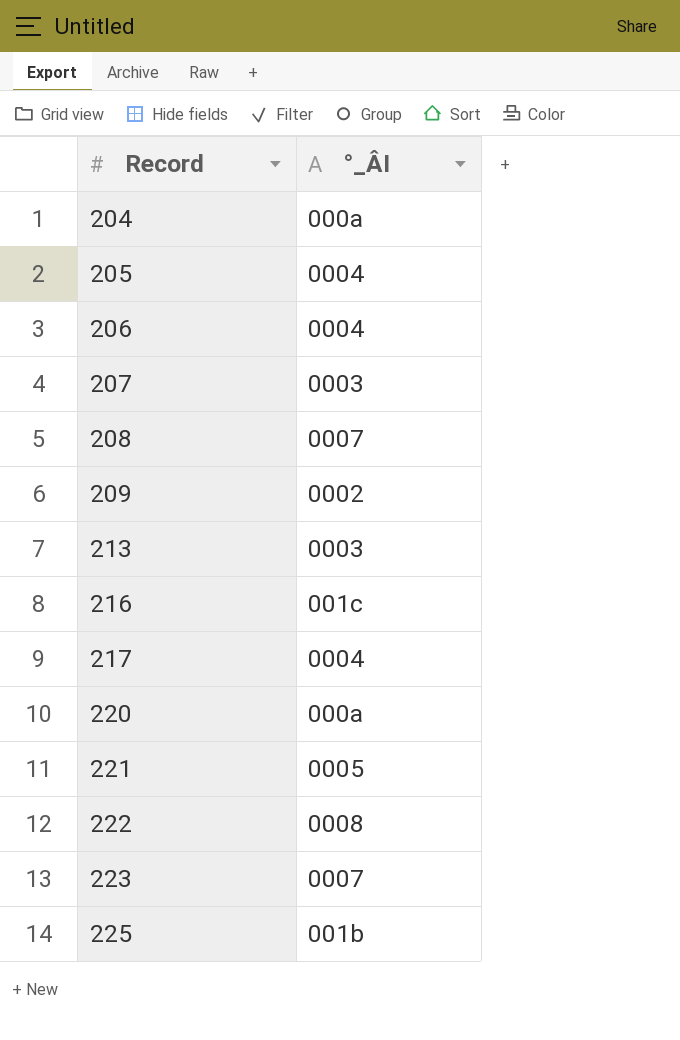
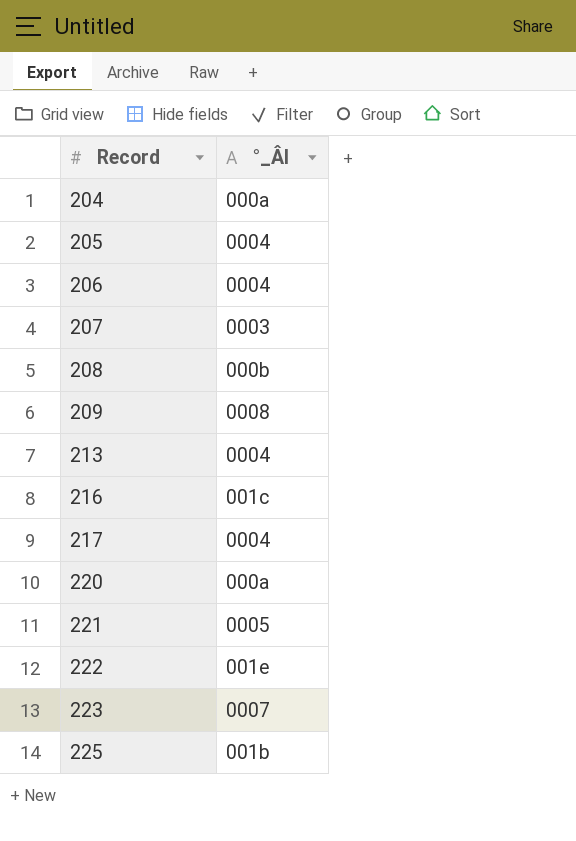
208 | °_ÂI: 0007 -> 000b
209 | °_ÂI: 0002 -> 0008
213 | °_ÂI: 0003 -> 0004
222 | °_ÂI: 0008 -> 001e

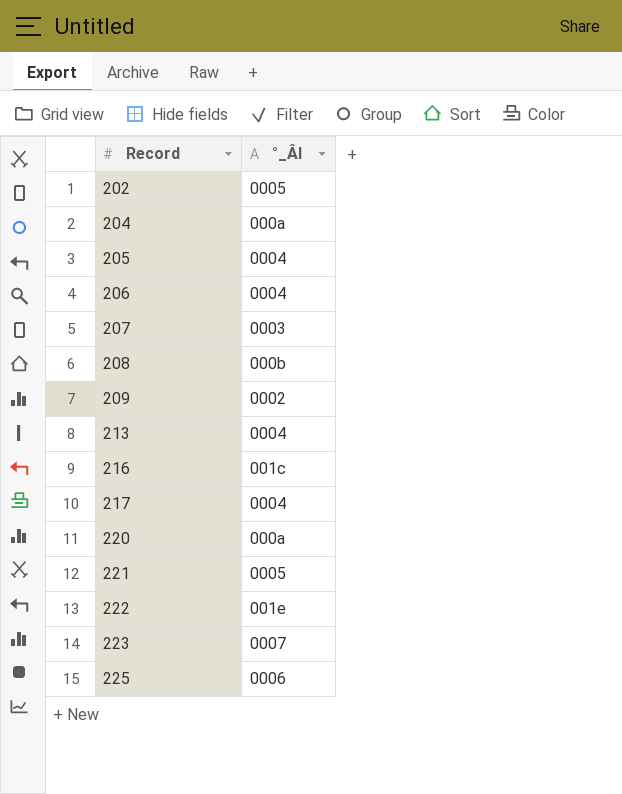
row 202: none -> 0005
209 | °_ÂI: 0008 -> 0002
225 | °_ÂI: 001b -> 0006

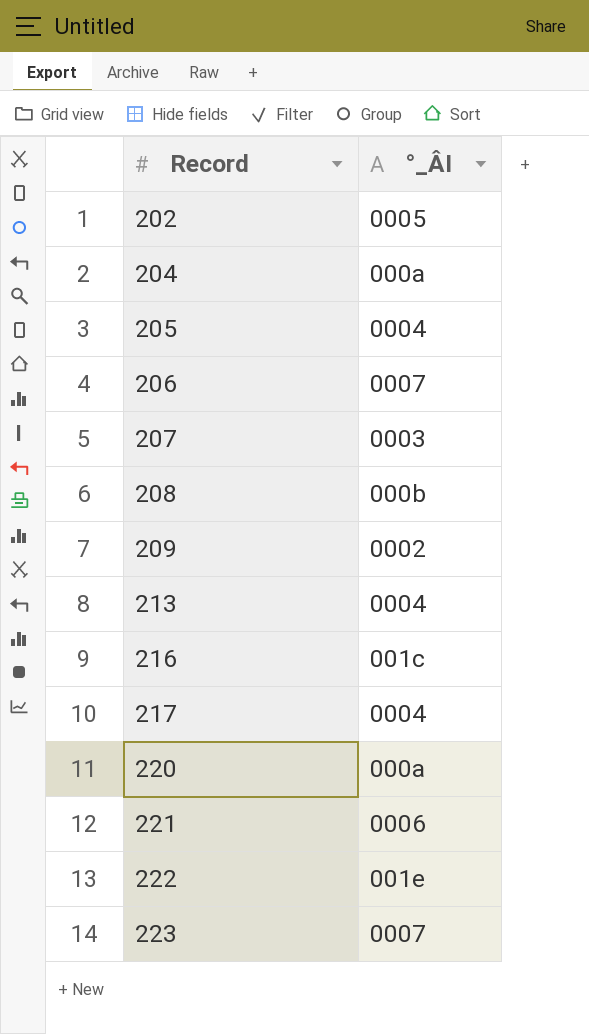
row 225: 0006 -> none
206 | °_ÂI: 0004 -> 0007
221 | °_ÂI: 0005 -> 0006

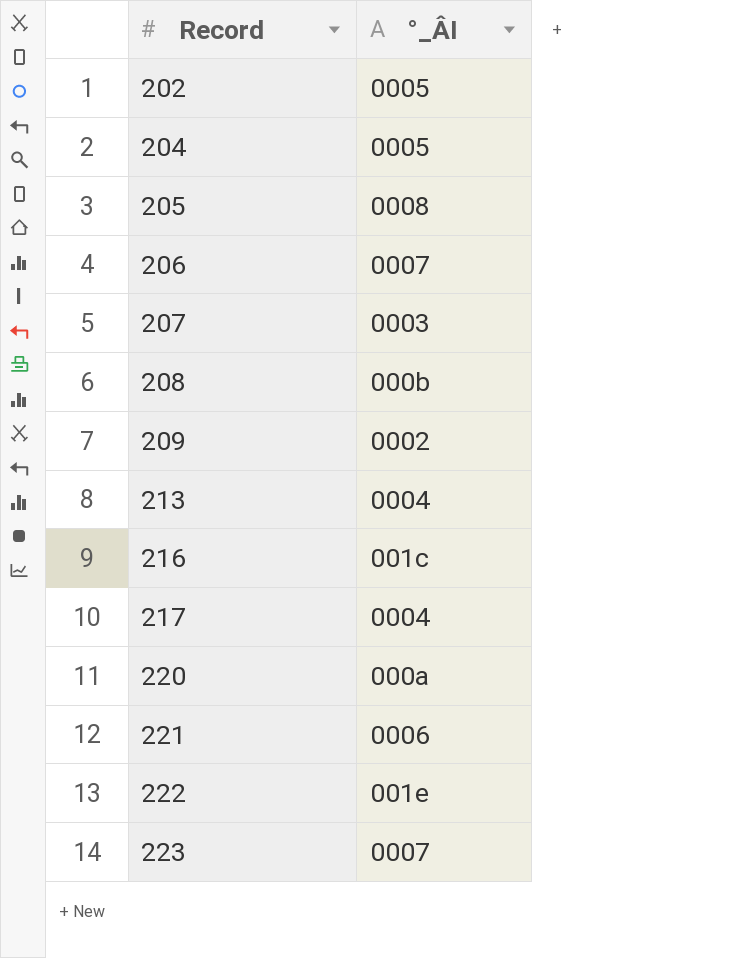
204 | °_ÂI: 000a -> 0005
205 | °_ÂI: 0004 -> 0008

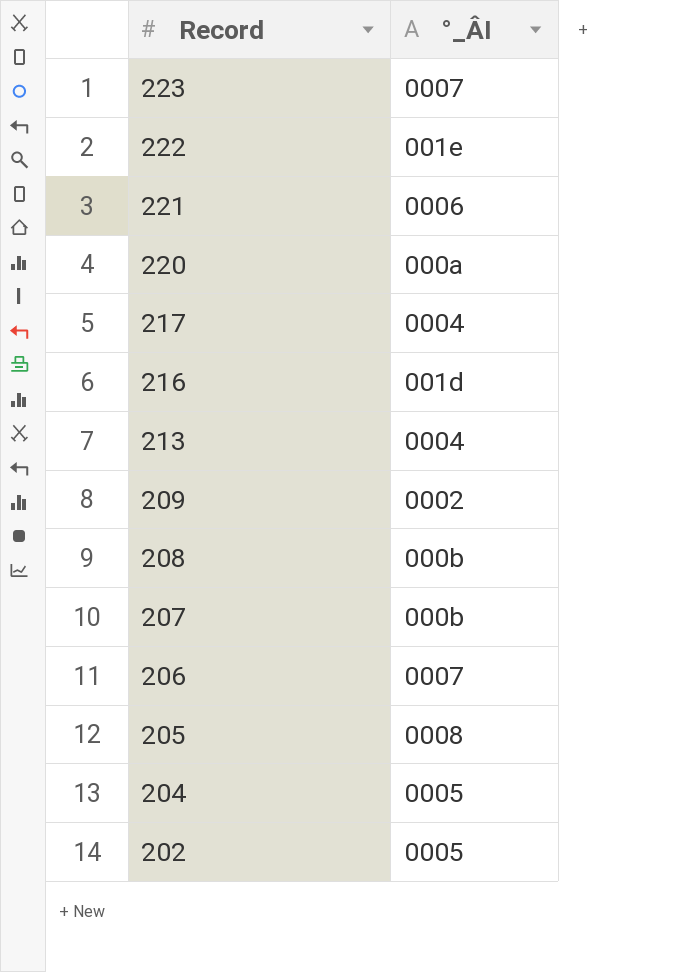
row order: Record ascending -> Record descending
216 | °_ÂI: 001c -> 001d
207 | °_ÂI: 0003 -> 000b

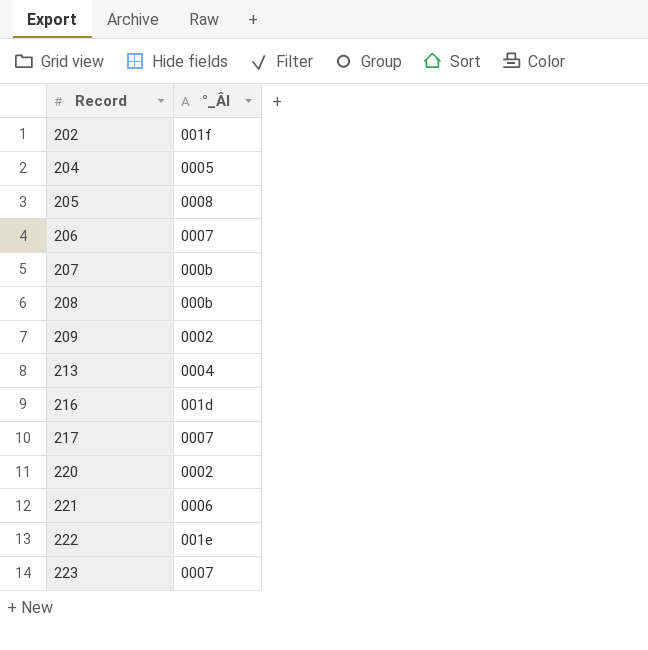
row order: Record descending -> Record ascending
202 | °_ÂI: 0005 -> 001f
217 | °_ÂI: 0004 -> 0007
220 | °_ÂI: 000a -> 0002

